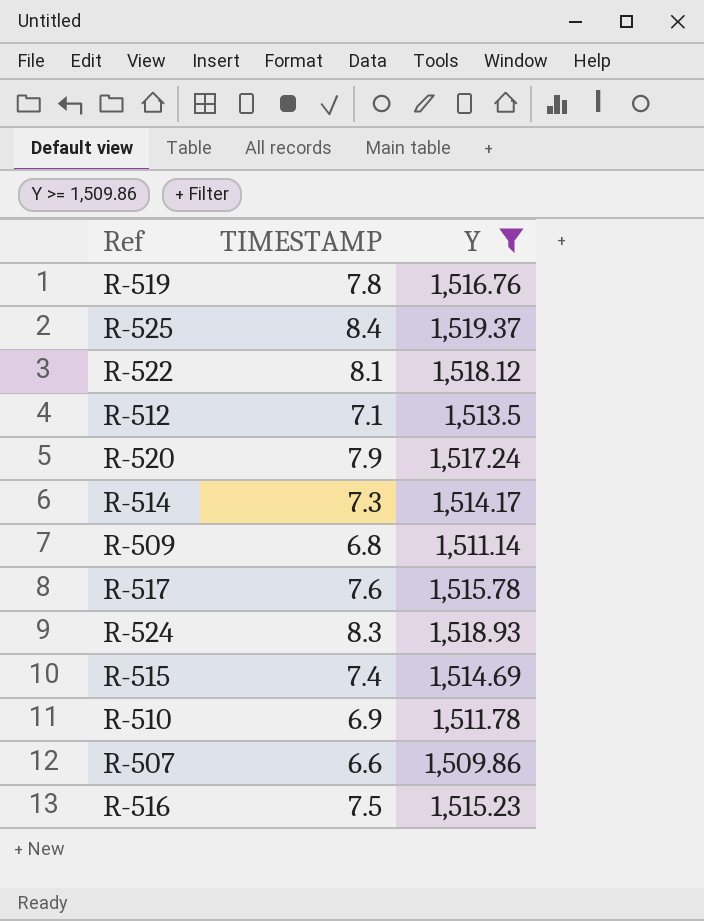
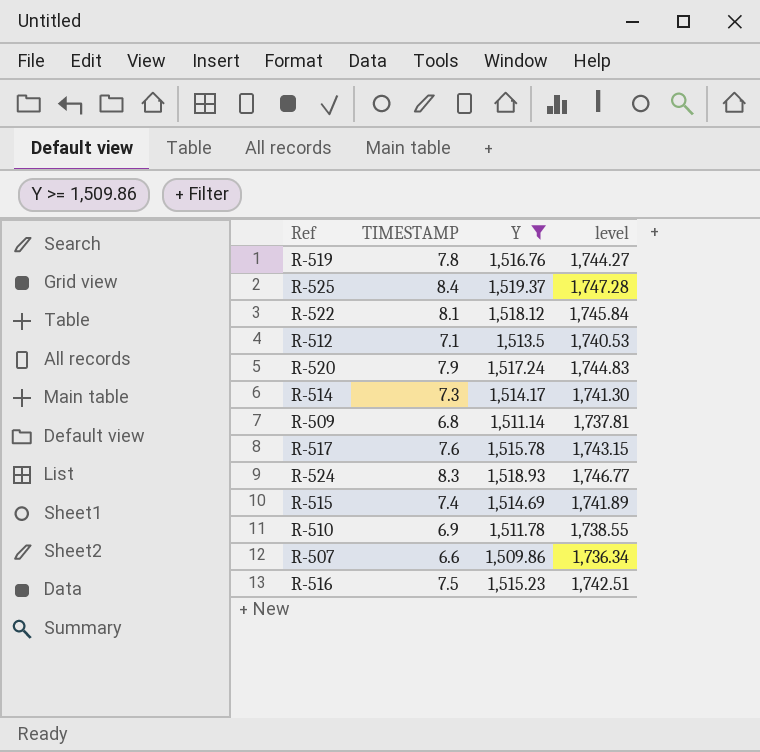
column level | formula: none -> [Y] * 1.15

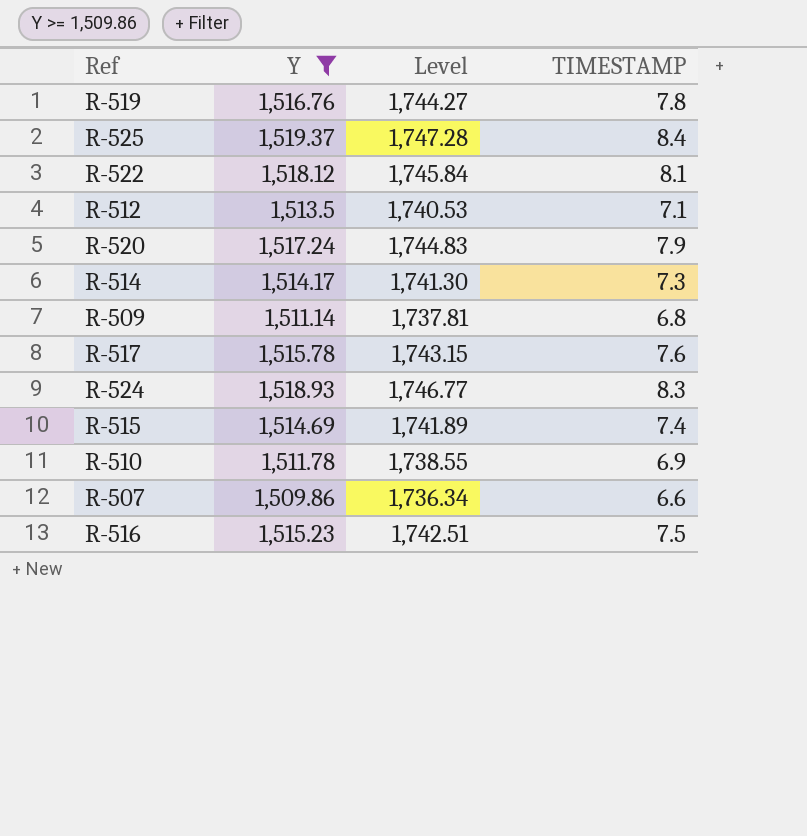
column name: level -> Level
column TIMESTAMP | position: 2 -> 4

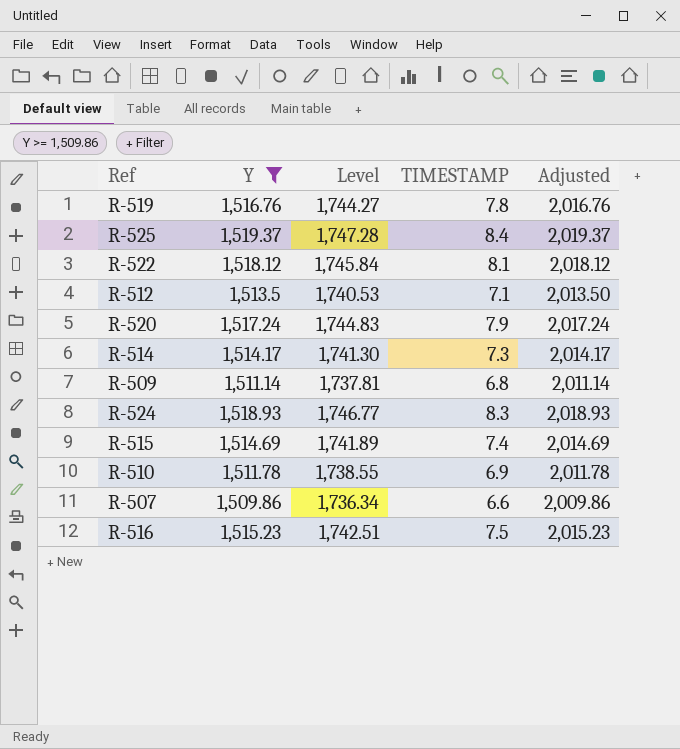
column Adjusted | formula: none -> [Y] + 500
row R-517: 1,515.78 | 1,743.15 | 7.6 -> none

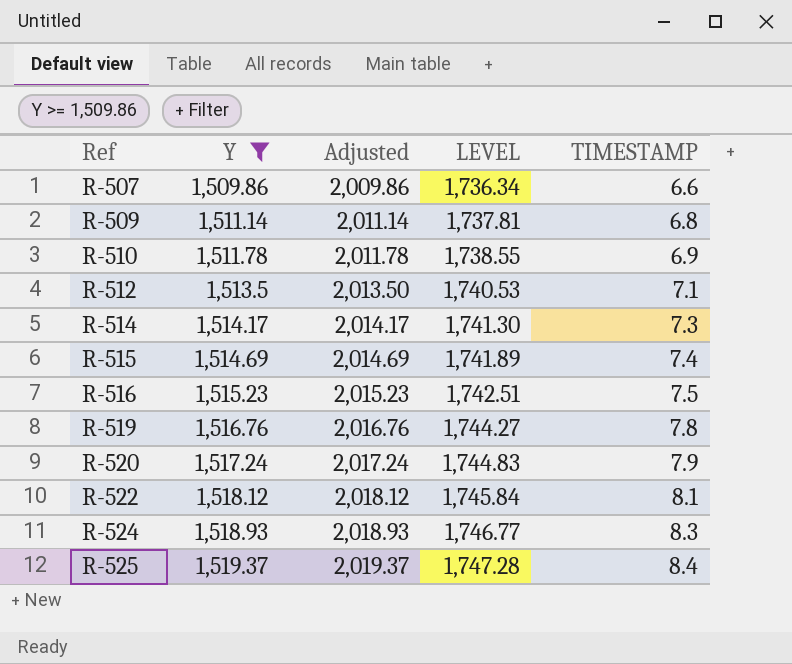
row order: none -> Ref ascending
column Adjusted | position: 5 -> 3
column name: Level -> LEVEL

